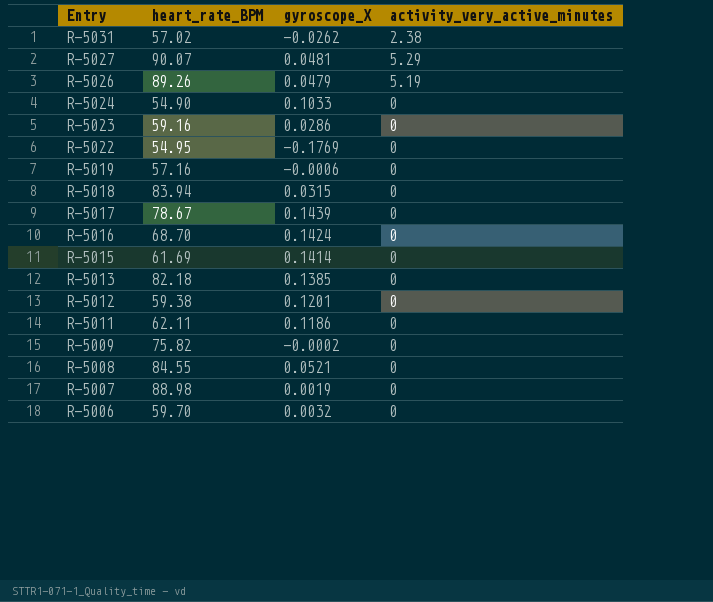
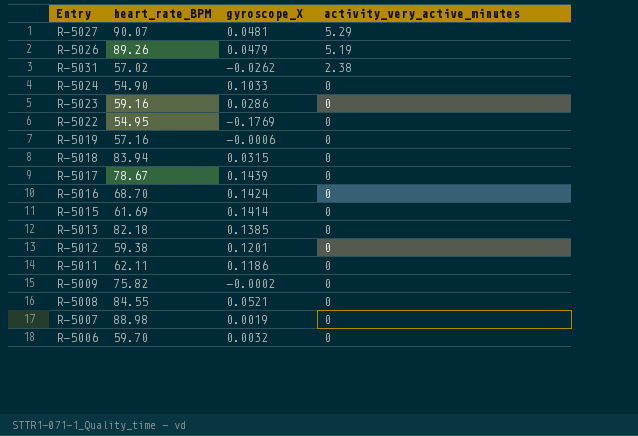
row order: Entry descending -> activity_very_active_minutes descending

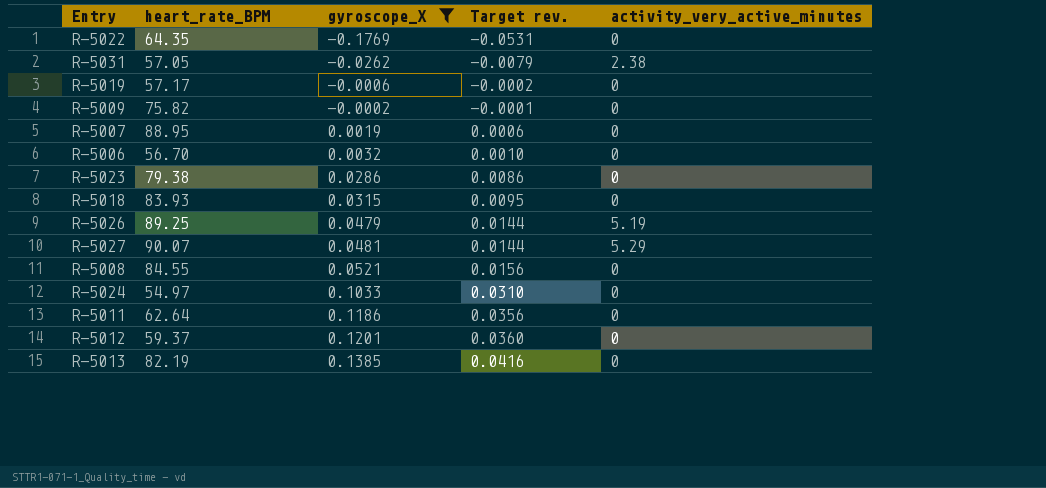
filter: none -> gyroscope_X <= 0.1385
row order: activity_very_active_minutes descending -> gyroscope_X ascending
column Target rev. | formula: none -> [gyroscope_X] * 0.3
R-5022 | heart_rate_BPM: 54.95 -> 64.35
R-5031 | heart_rate_BPM: 57.02 -> 57.05
R-5019 | heart_rate_BPM: 57.16 -> 57.17
R-5007 | heart_rate_BPM: 88.98 -> 88.95
R-5006 | heart_rate_BPM: 59.70 -> 56.70
R-5023 | heart_rate_BPM: 59.16 -> 79.38
R-5018 | heart_rate_BPM: 83.94 -> 83.93
R-5026 | heart_rate_BPM: 89.26 -> 89.25
R-5024 | heart_rate_BPM: 54.90 -> 54.97
R-5011 | heart_rate_BPM: 62.11 -> 62.64
R-5012 | heart_rate_BPM: 59.38 -> 59.37
R-5013 | heart_rate_BPM: 82.18 -> 82.19

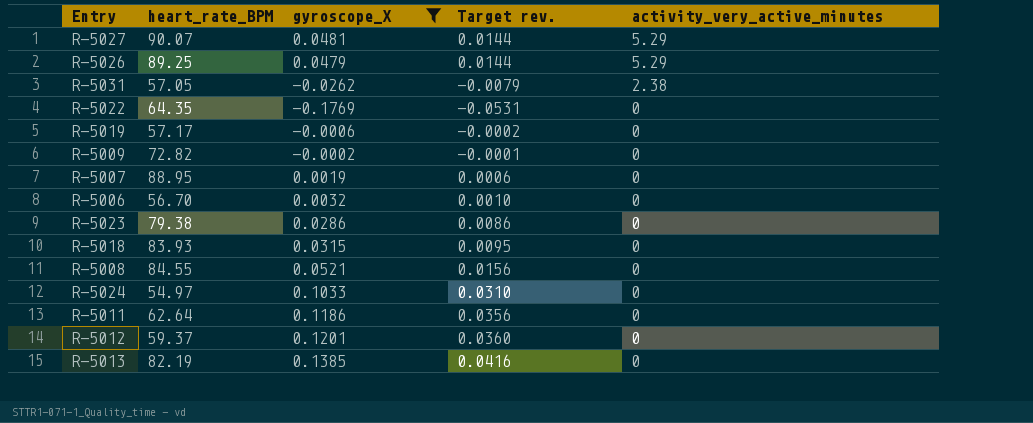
row order: gyroscope_X ascending -> activity_very_active_minutes descending
R-5026 | activity_very_active_minutes: 5.19 -> 5.29
R-5009 | heart_rate_BPM: 75.82 -> 72.82

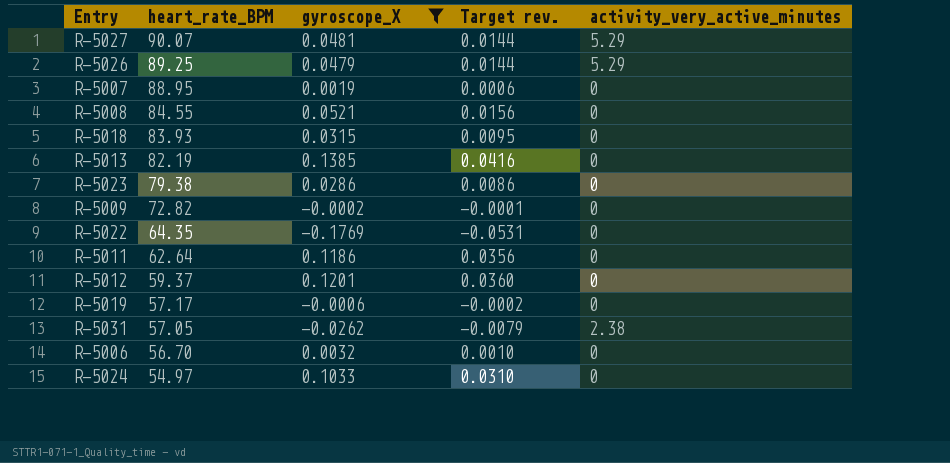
row order: activity_very_active_minutes descending -> heart_rate_BPM descending

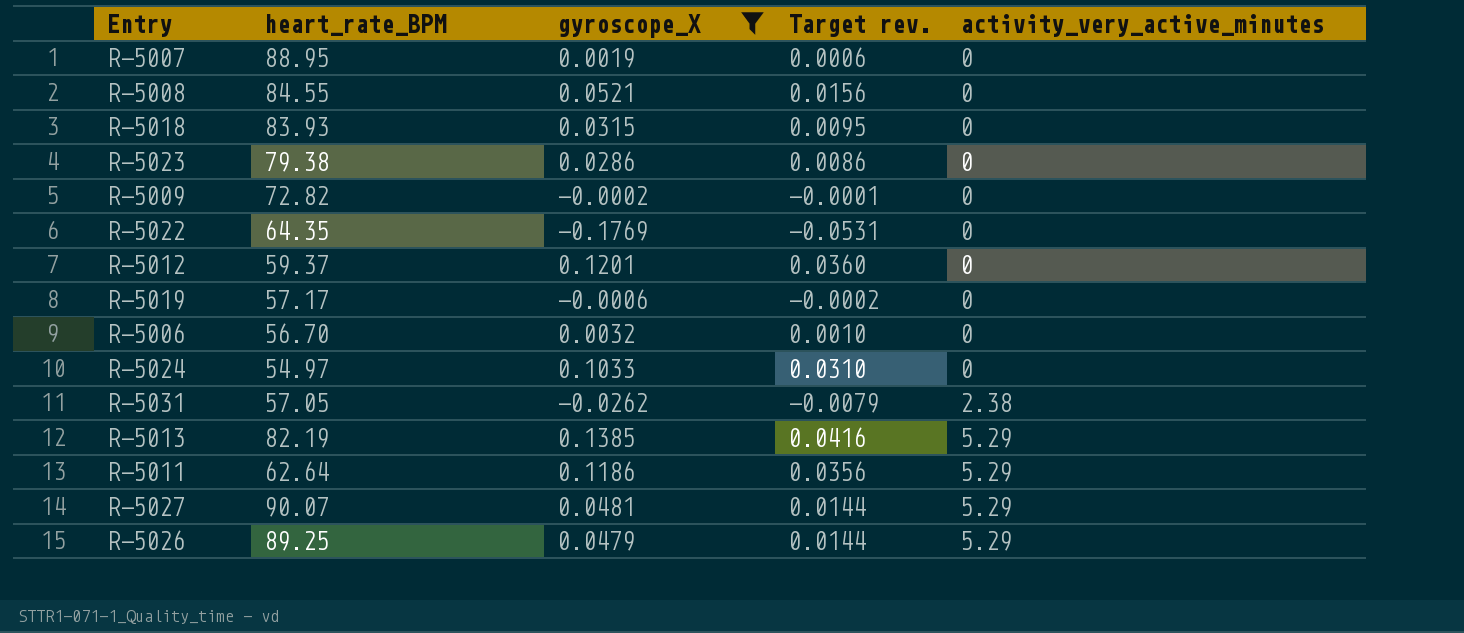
row order: heart_rate_BPM descending -> activity_very_active_minutes ascending
R-5013 | activity_very_active_minutes: 0 -> 5.29
R-5011 | activity_very_active_minutes: 0 -> 5.29

